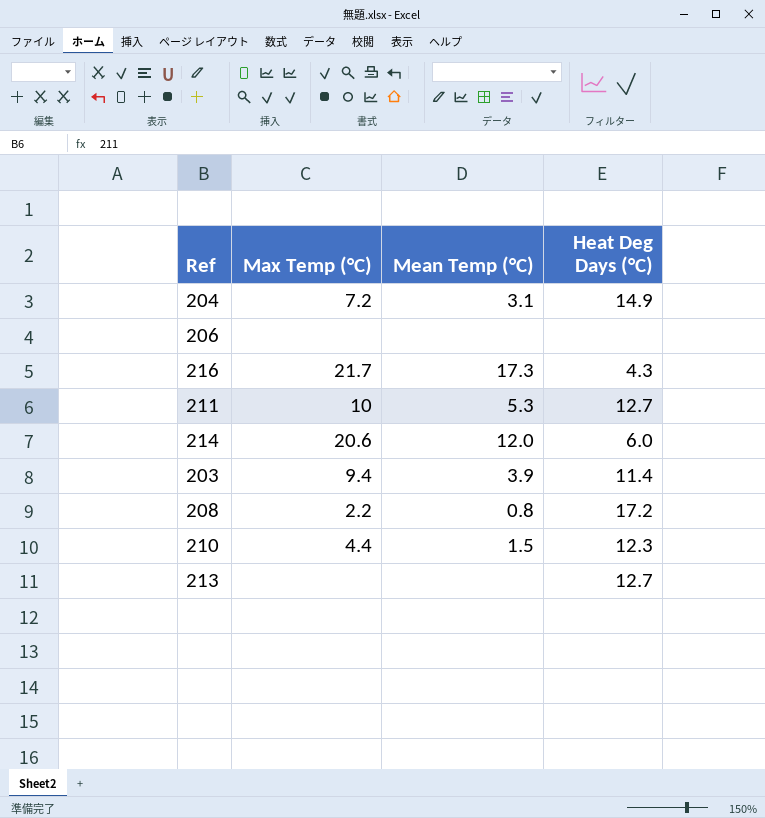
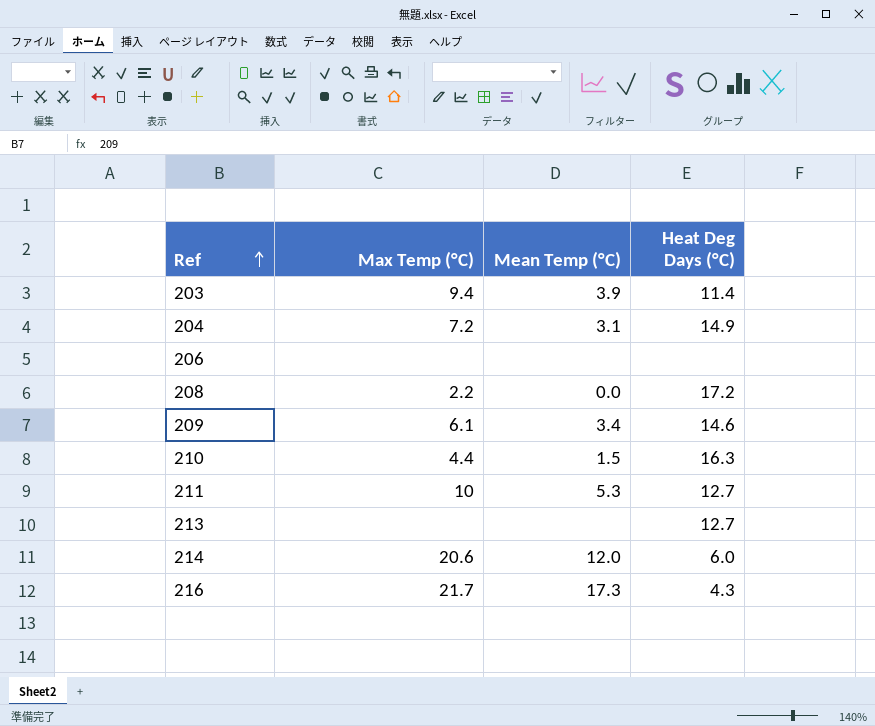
row order: none -> Ref ascending
208 | Mean Temp (°C): 0.8 -> 0.0
row 209: none -> 6.1 | 3.4 | 14.6
210 | Heat Deg Days (°C): 12.3 -> 16.3

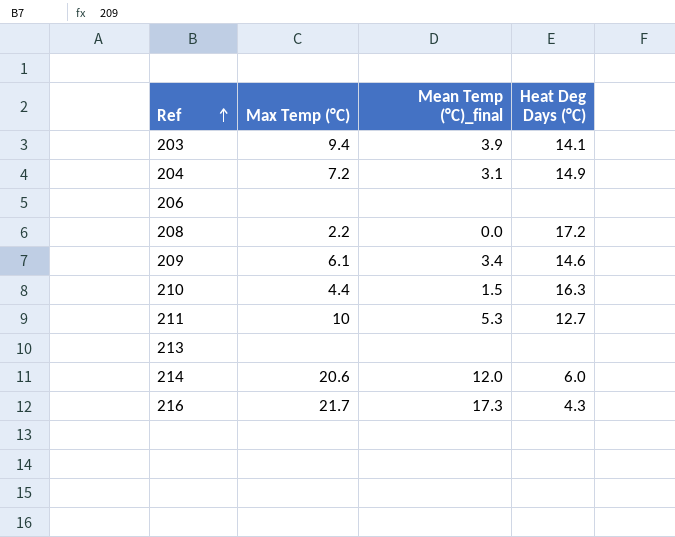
column name: Mean Temp (°C) -> Mean Temp (°C)_final
203 | Heat Deg Days (°C): 11.4 -> 14.1
213 | Heat Deg Days (°C): 12.7 -> none

